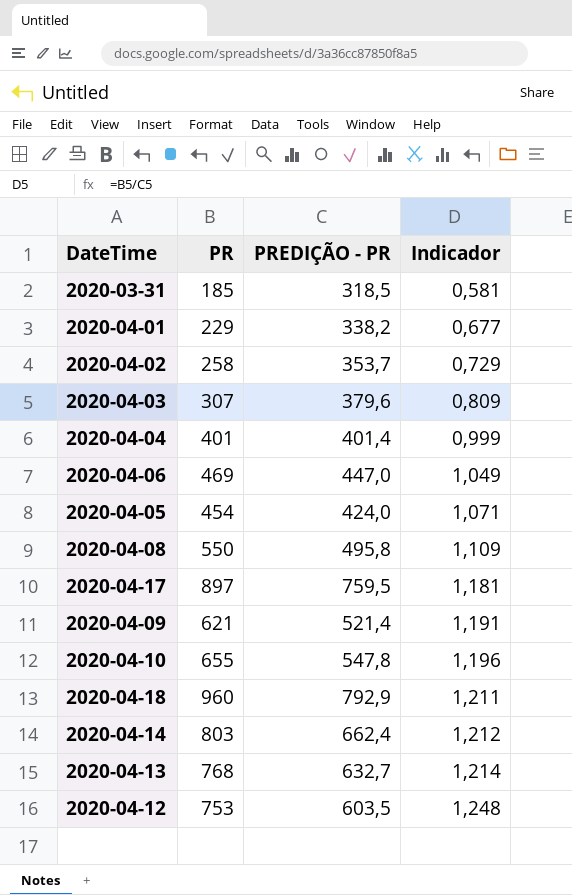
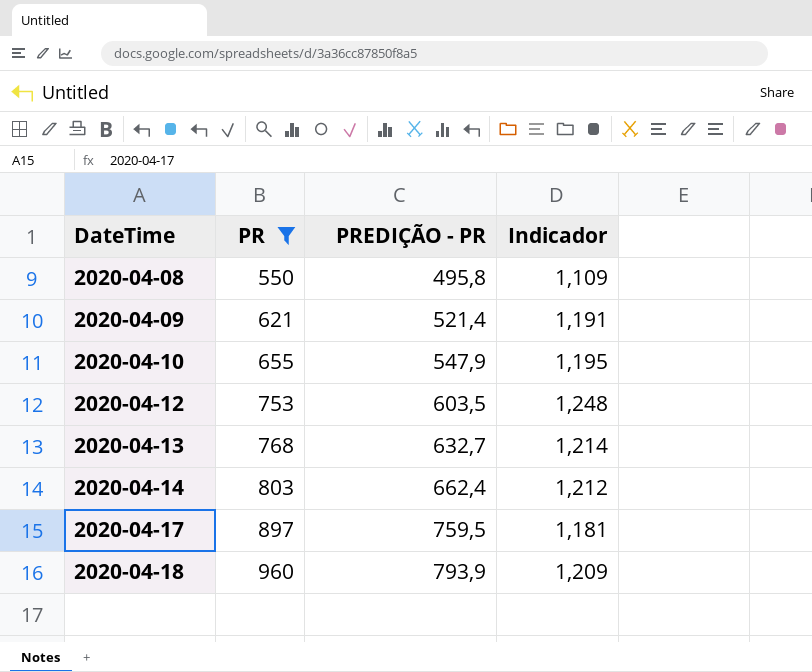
filter: none -> PR >= 550
row order: Indicador ascending -> DateTime ascending
2020-04-10 | PREDIÇÃO - PR: 547,8 -> 547,9
2020-04-10 | Indicador: 1,196 -> 1,195
2020-04-18 | PREDIÇÃO - PR: 792,9 -> 793,9
2020-04-18 | Indicador: 1,211 -> 1,209

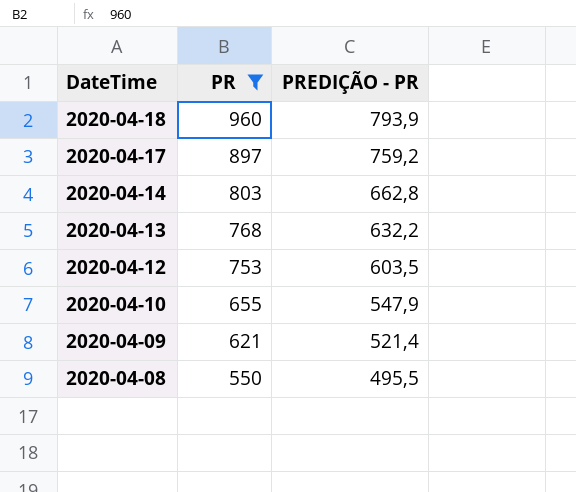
row order: DateTime ascending -> DateTime descending
column Indicador | formula: [PR] / [PREDIÇÃO - PR] -> none
2020-04-17 | PREDIÇÃO - PR: 759,5 -> 759,2
2020-04-14 | PREDIÇÃO - PR: 662,4 -> 662,8
2020-04-13 | PREDIÇÃO - PR: 632,7 -> 632,2
2020-04-08 | PREDIÇÃO - PR: 495,8 -> 495,5

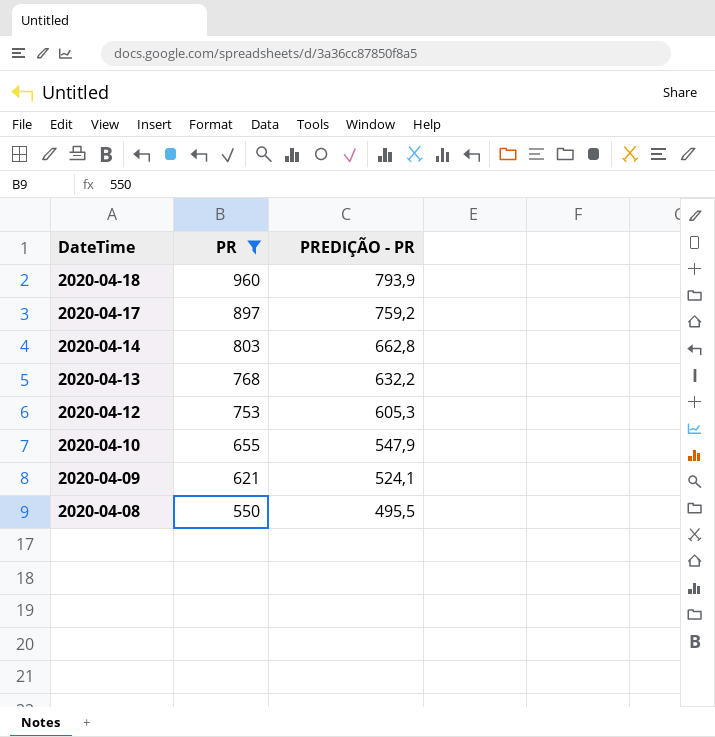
2020-04-12 | PREDIÇÃO - PR: 603,5 -> 605,3
2020-04-09 | PREDIÇÃO - PR: 521,4 -> 524,1

